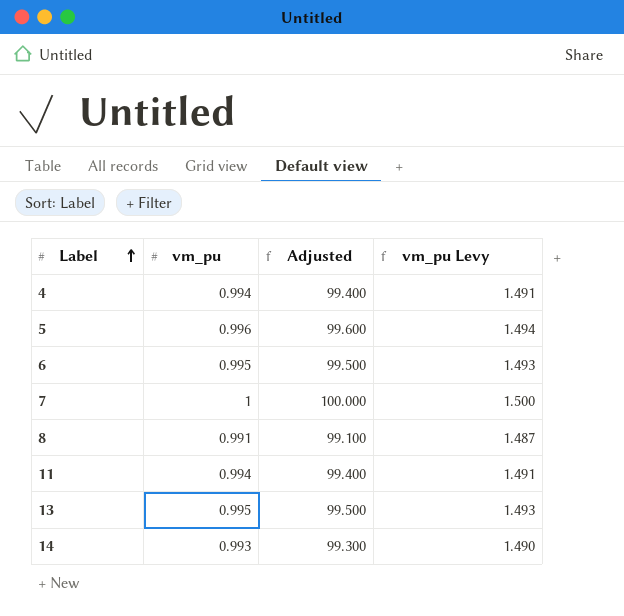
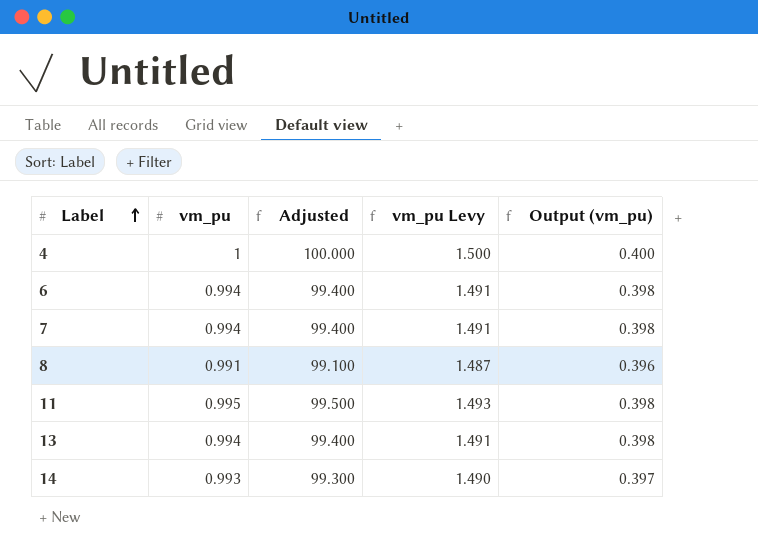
column Output (vm_pu) | formula: none -> [vm_pu] * 0.4
row 5: 0.996 | 99.600 | 1.494 -> none
4 | vm_pu: 0.994 -> 1
4 | Adjusted: 99.400 -> 100.000
4 | vm_pu Levy: 1.491 -> 1.500
6 | vm_pu: 0.995 -> 0.994
6 | Adjusted: 99.500 -> 99.400
6 | vm_pu Levy: 1.493 -> 1.491
7 | vm_pu: 1 -> 0.994
7 | Adjusted: 100.000 -> 99.400
7 | vm_pu Levy: 1.500 -> 1.491
11 | vm_pu: 0.994 -> 0.995
11 | Adjusted: 99.400 -> 99.500
11 | vm_pu Levy: 1.491 -> 1.493
13 | vm_pu: 0.995 -> 0.994
13 | Adjusted: 99.500 -> 99.400
13 | vm_pu Levy: 1.493 -> 1.491

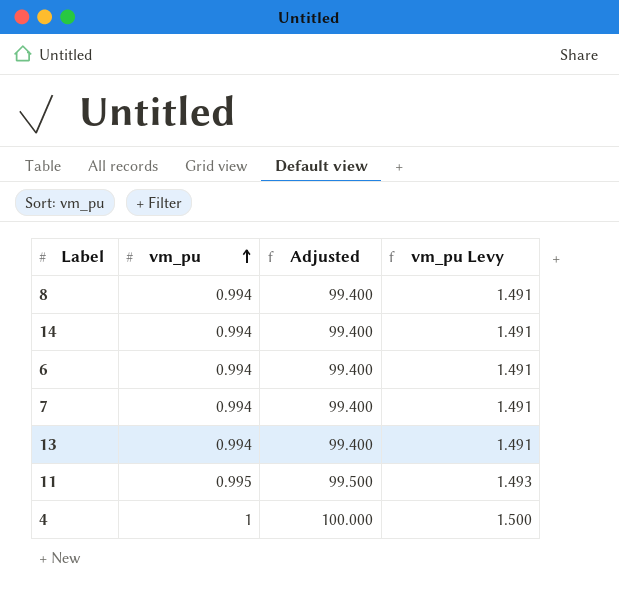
row order: Label ascending -> vm_pu ascending
column Output (vm_pu) | formula: [vm_pu] * 0.4 -> none
8 | vm_pu: 0.991 -> 0.994
8 | Adjusted: 99.100 -> 99.400
8 | vm_pu Levy: 1.487 -> 1.491
14 | vm_pu: 0.993 -> 0.994
14 | Adjusted: 99.300 -> 99.400
14 | vm_pu Levy: 1.490 -> 1.491

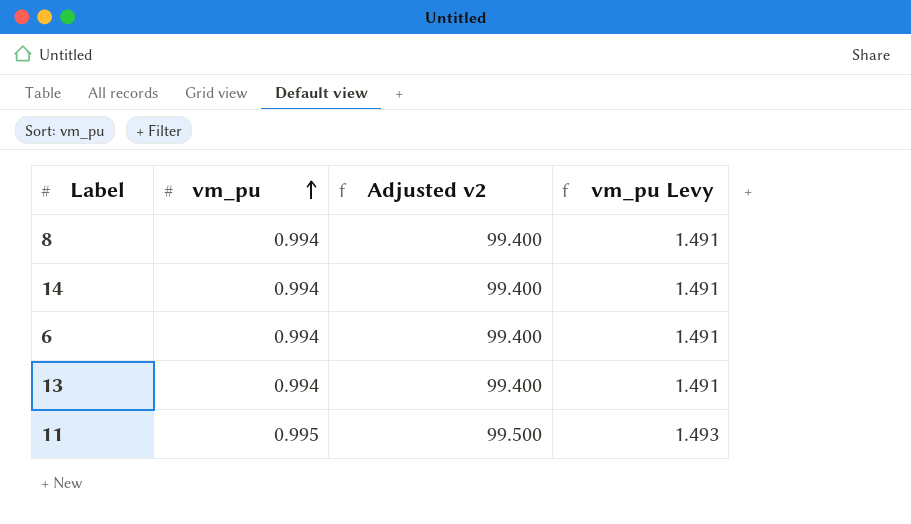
column name: Adjusted -> Adjusted v2
row 7: 0.994 | 99.400 | 1.491 -> none
row 4: 1 | 100.000 | 1.500 -> none

